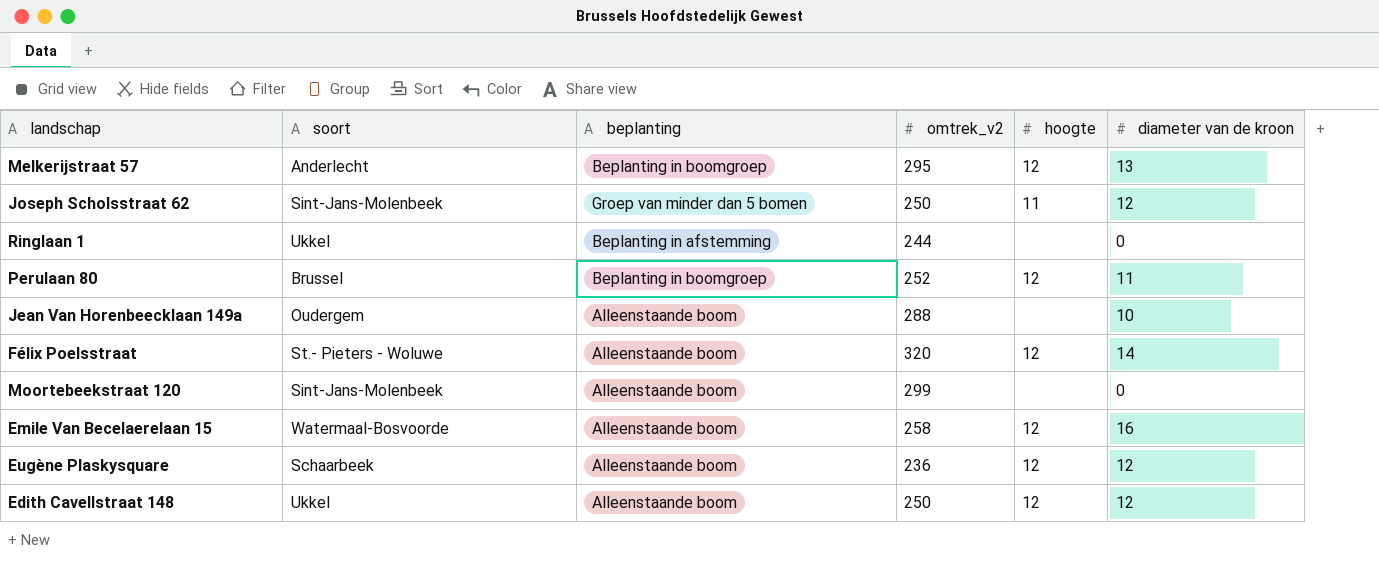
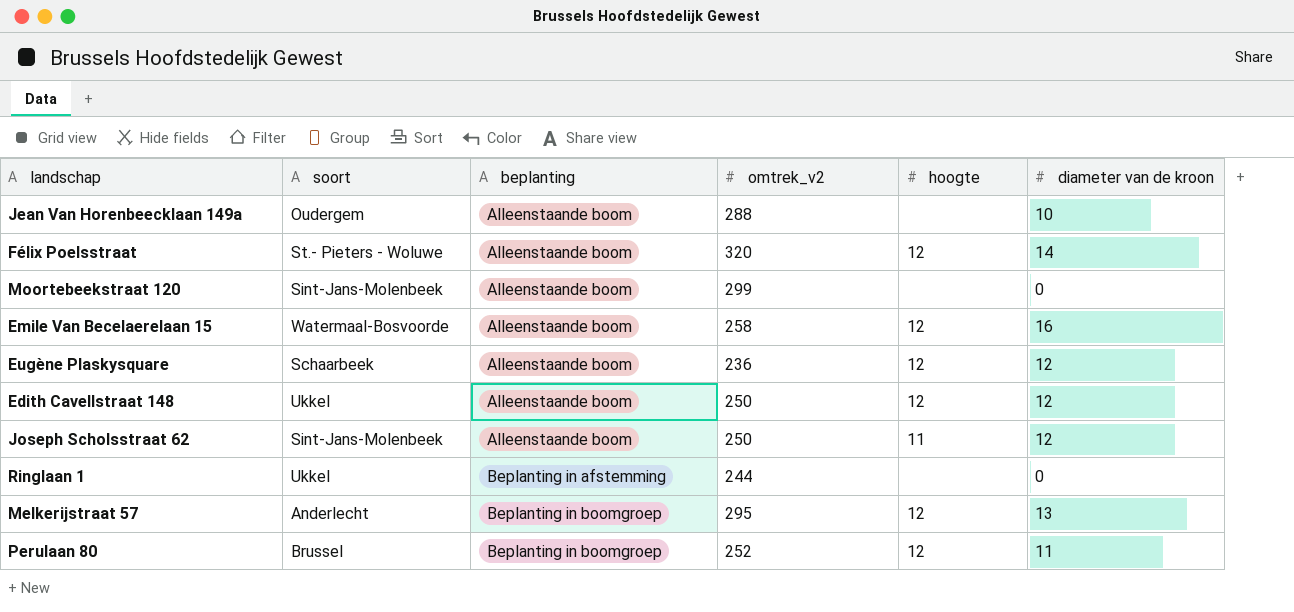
row order: none -> beplanting ascending
Joseph Scholsstraat 62 | beplanting: Groep van minder dan 5 bomen -> Alleenstaande boom

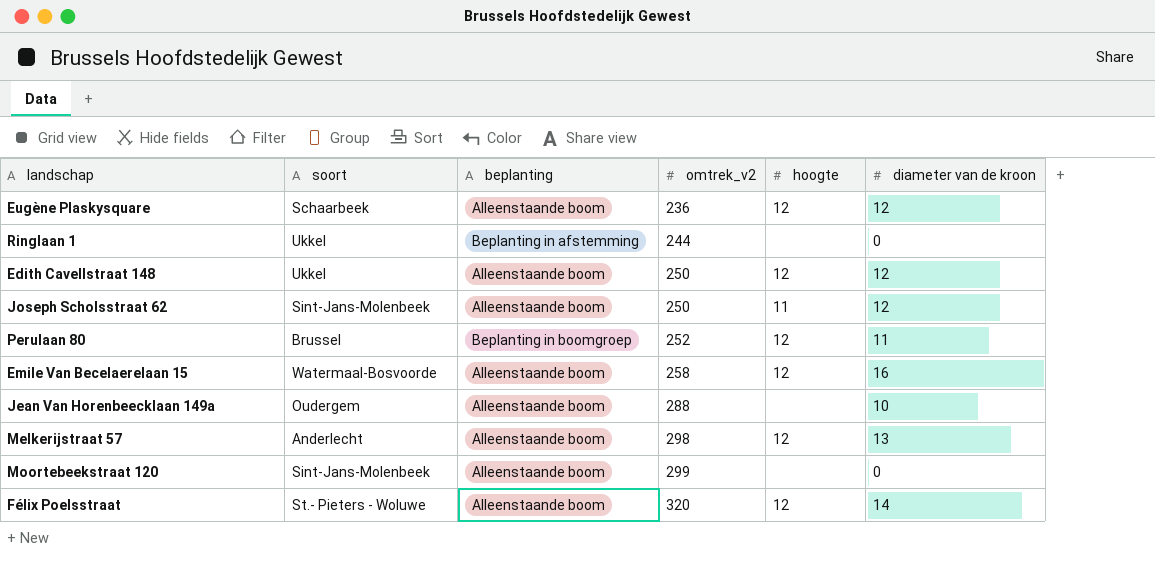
row order: beplanting ascending -> omtrek_v2 ascending
Melkerijstraat 57 | beplanting: Beplanting in boomgroep -> Alleenstaande boom
Melkerijstraat 57 | omtrek_v2: 295 -> 298

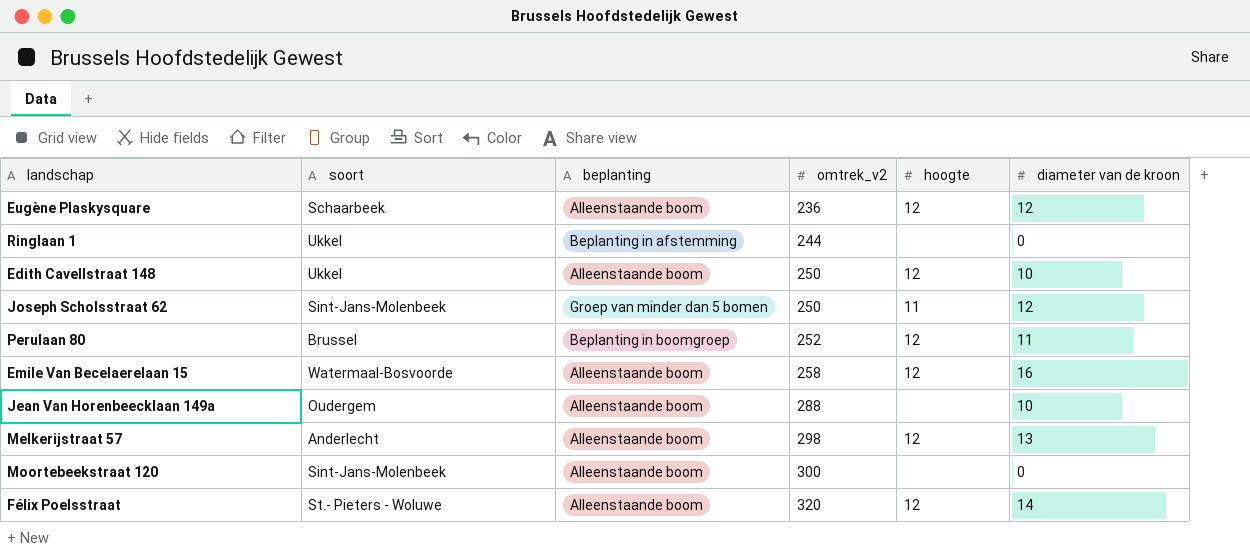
Edith Cavellstraat 148 | diameter van de kroon: 12 -> 10
Joseph Scholsstraat 62 | beplanting: Alleenstaande boom -> Groep van minder dan 5 bomen
Moortebeekstraat 120 | omtrek_v2: 299 -> 300

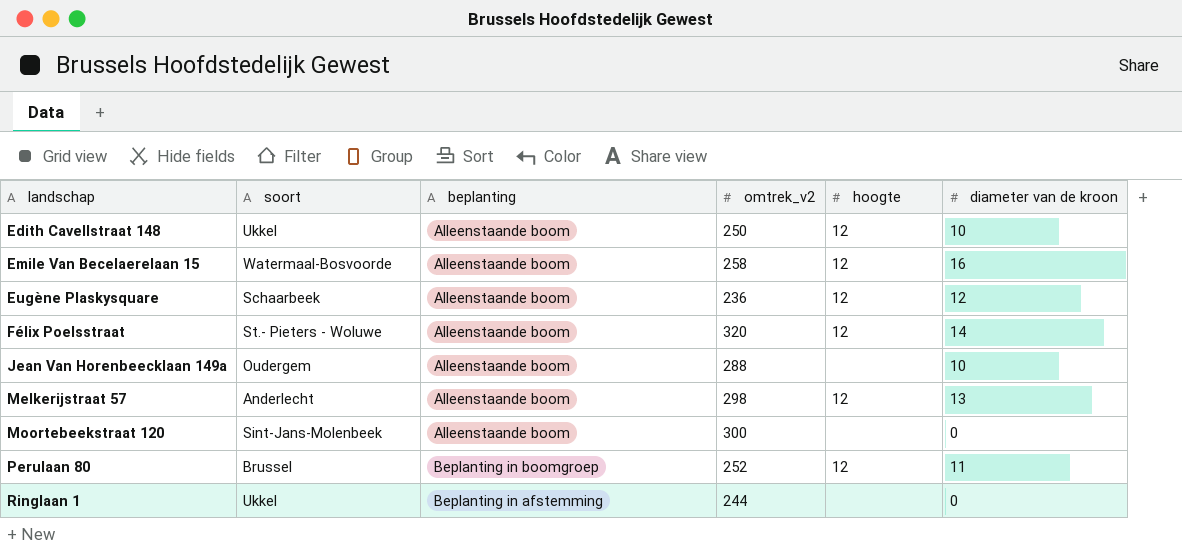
row order: omtrek_v2 ascending -> landschap ascending
row Joseph Scholsstraat 62: Sint-Jans-Molenbeek | Groep van minder dan 5 bomen | 250 | 11 | 12 -> none

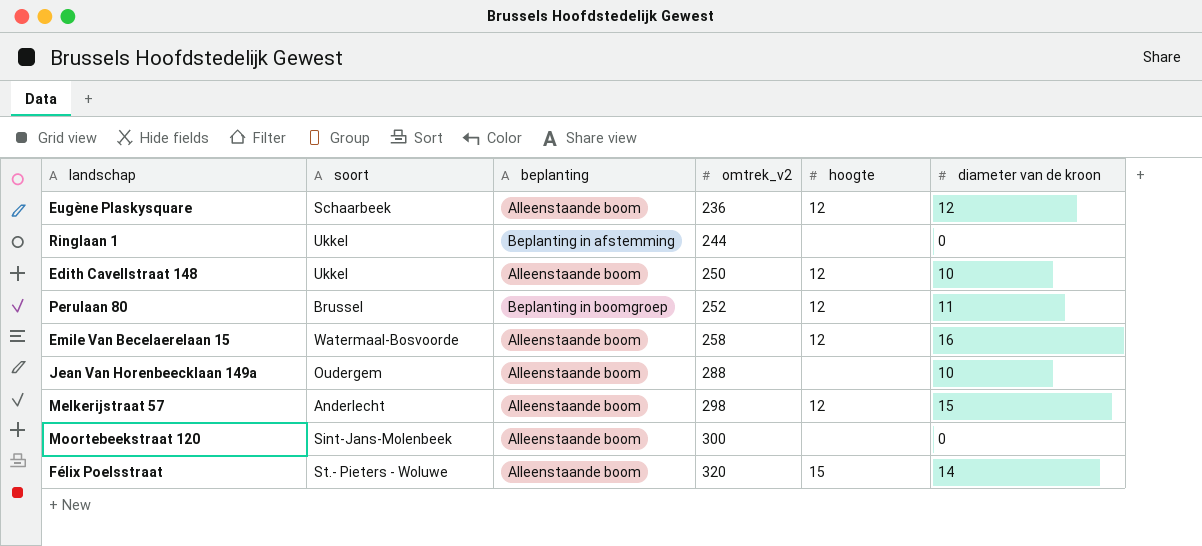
row order: landschap ascending -> omtrek_v2 ascending
Melkerijstraat 57 | diameter van de kroon: 13 -> 15
Félix Poelsstraat | hoogte: 12 -> 15

